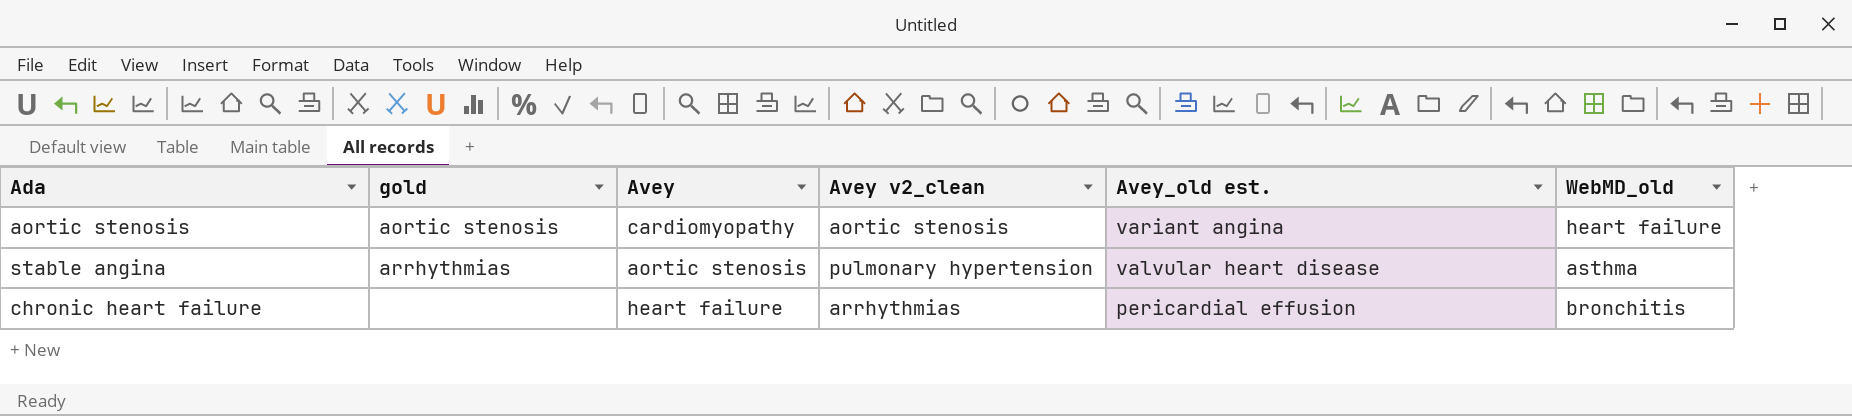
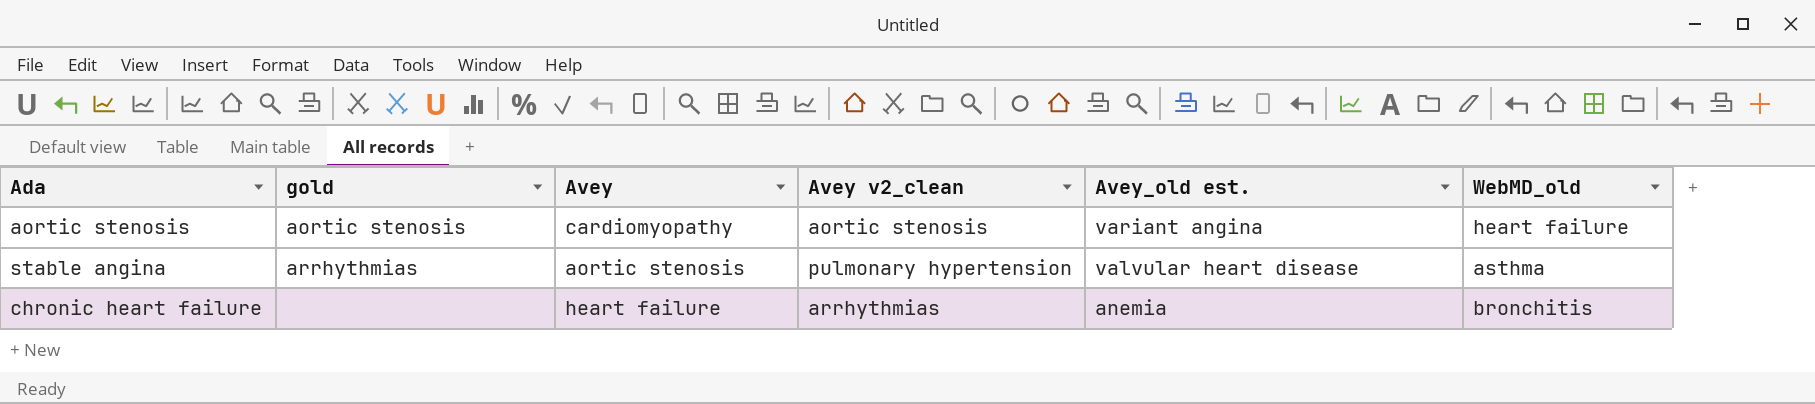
chronic heart failure | Avey_old est.: pericardial effusion -> anemia

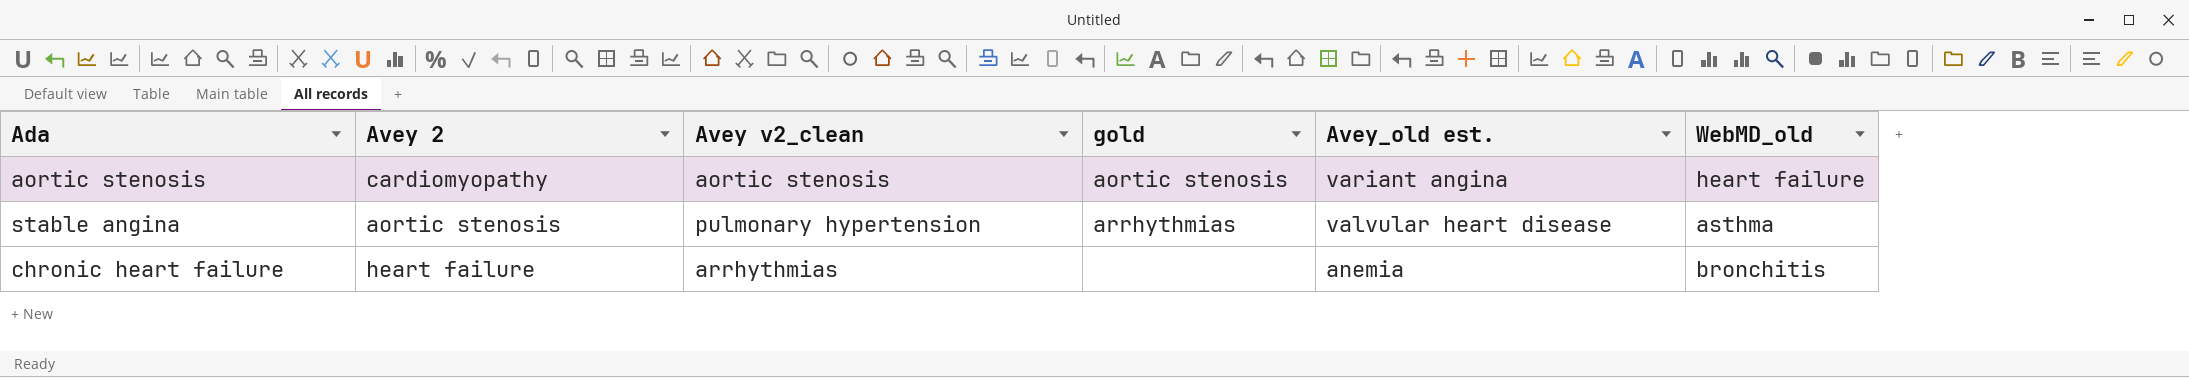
column name: Avey -> Avey 2
column gold | position: 2 -> 4

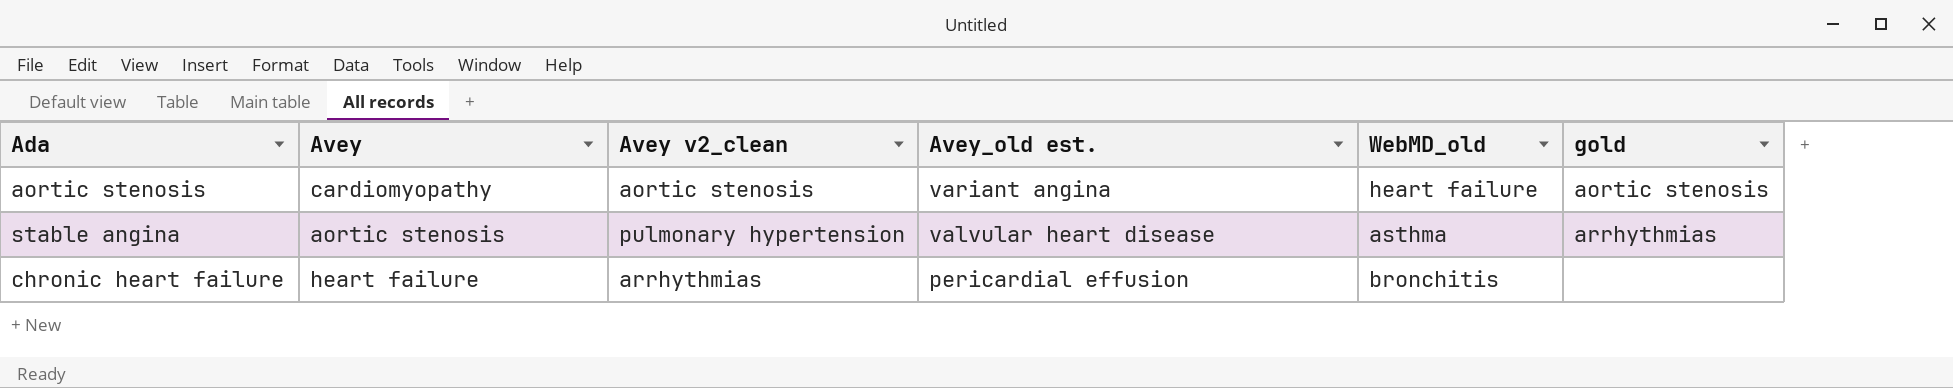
column name: Avey 2 -> Avey
column gold | position: 4 -> 6
chronic heart failure | Avey_old est.: anemia -> pericardial effusion

